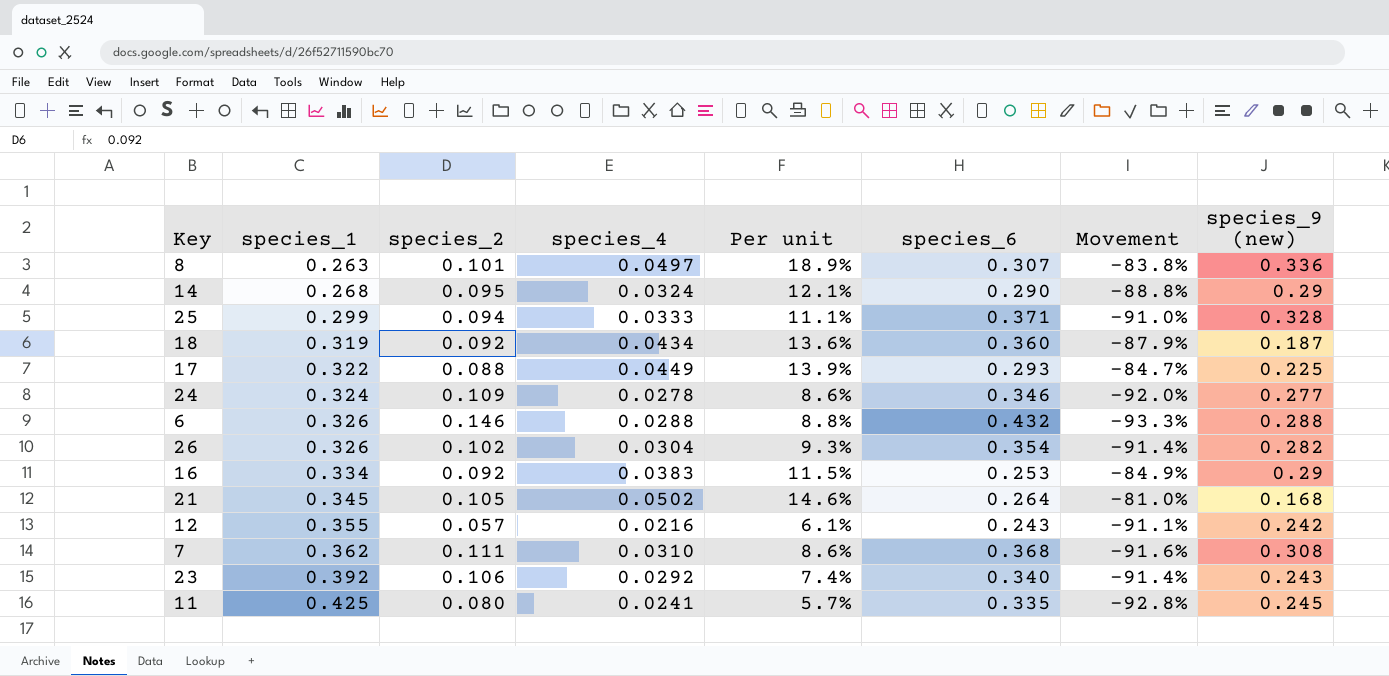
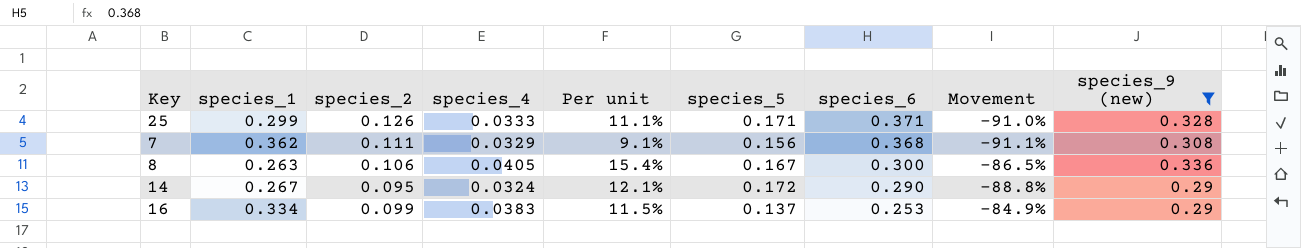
filter: none -> species_9 (new) >= 0.29
row order: species_1 ascending -> species_6 descending
column species_5 | position: none -> 6
25 | species_2: 0.094 -> 0.126
7 | species_4: 0.0310 -> 0.0329
7 | Per unit: 8.6% -> 9.1%
7 | Movement: -91.6% -> -91.1%
8 | species_2: 0.101 -> 0.106
8 | species_4: 0.0497 -> 0.0405
8 | Per unit: 18.9% -> 15.4%
8 | species_6: 0.307 -> 0.300
8 | Movement: -83.8% -> -86.5%
14 | species_1: 0.268 -> 0.267
16 | species_2: 0.092 -> 0.099

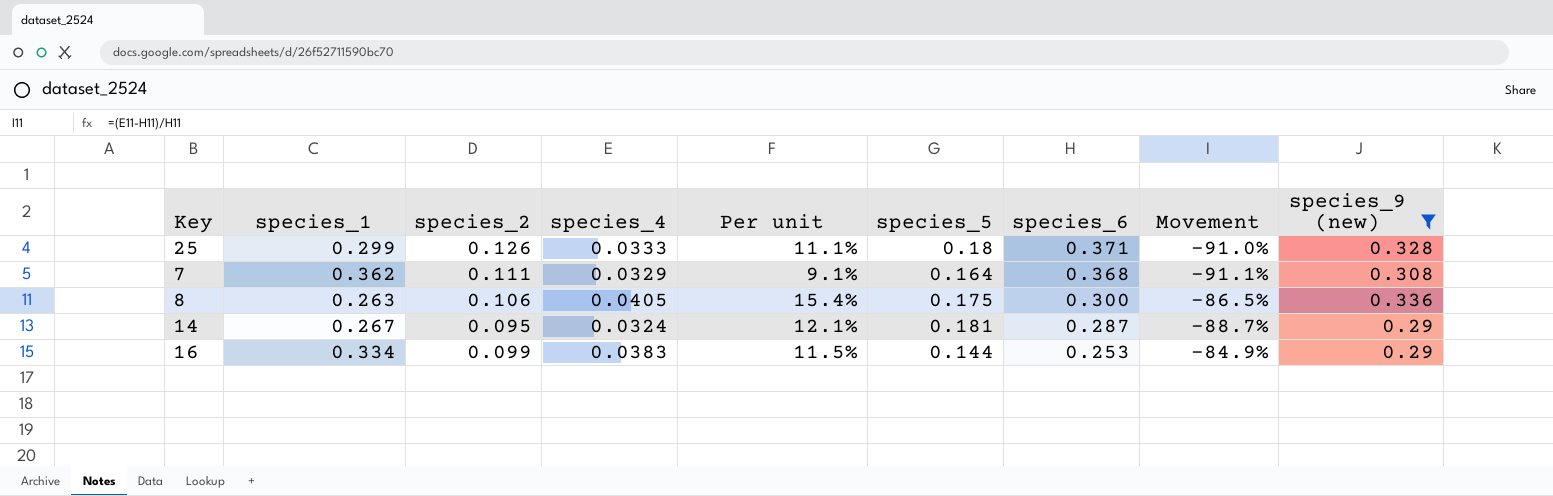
25 | species_5: 0.171 -> 0.18
7 | species_5: 0.156 -> 0.164
8 | species_5: 0.167 -> 0.175
14 | species_5: 0.172 -> 0.181
14 | species_6: 0.290 -> 0.287
14 | Movement: -88.8% -> -88.7%
16 | species_5: 0.137 -> 0.144

